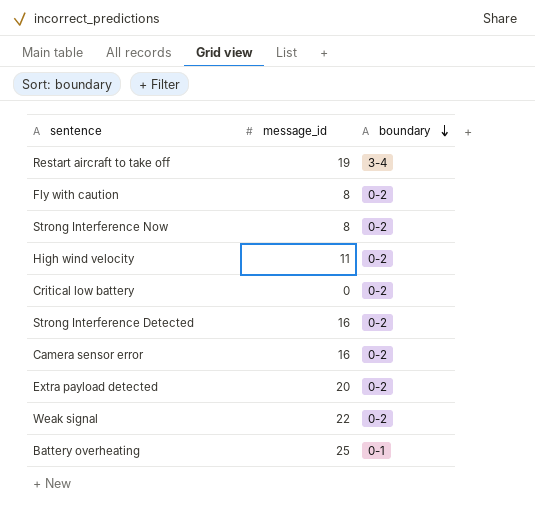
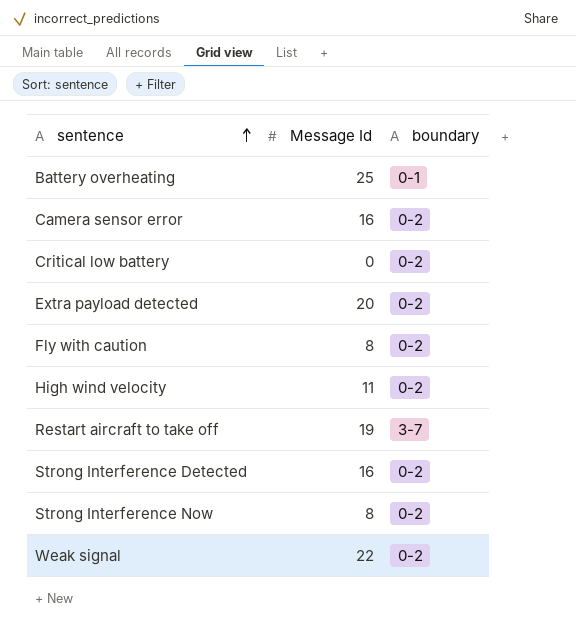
row order: boundary descending -> sentence ascending
column name: message_id -> Message Id
Restart aircraft to take off | boundary: 3-4 -> 3-7

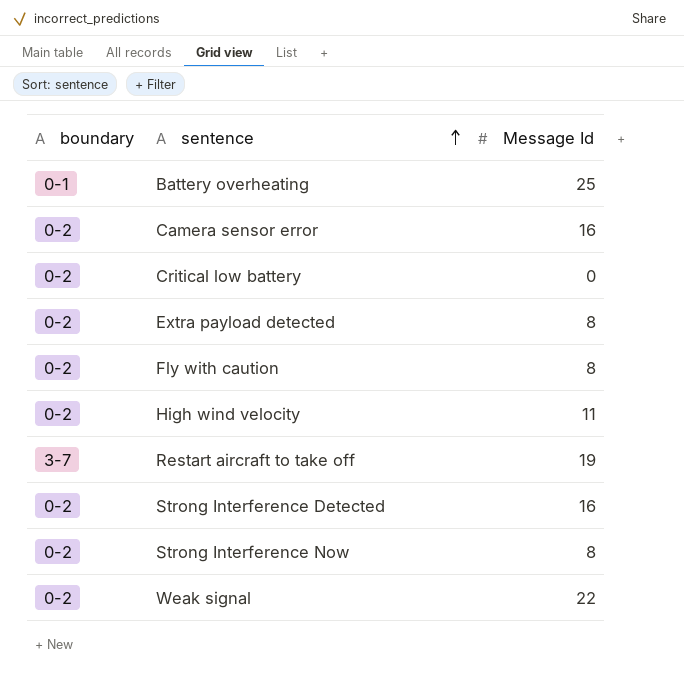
column boundary | position: 3 -> 1
Extra payload detected | Message Id: 20 -> 8

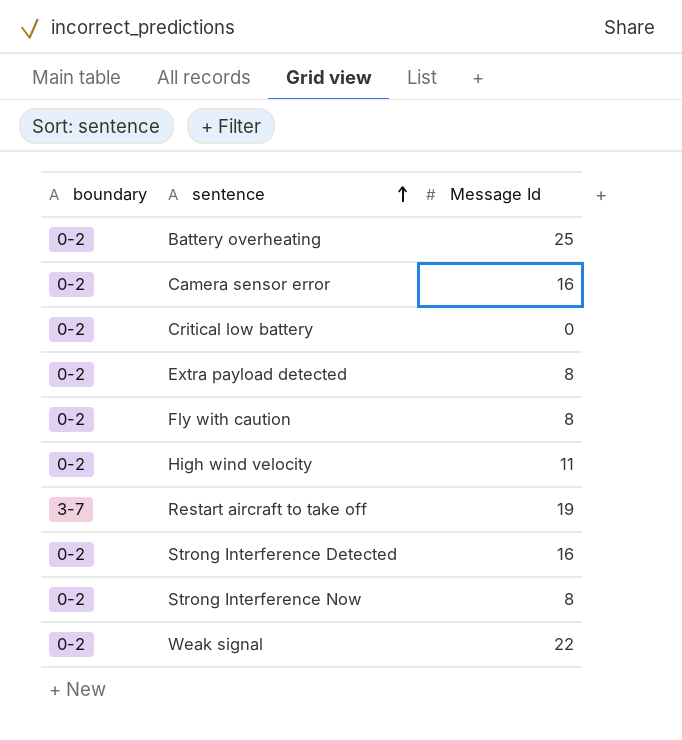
Battery overheating | boundary: 0-1 -> 0-2

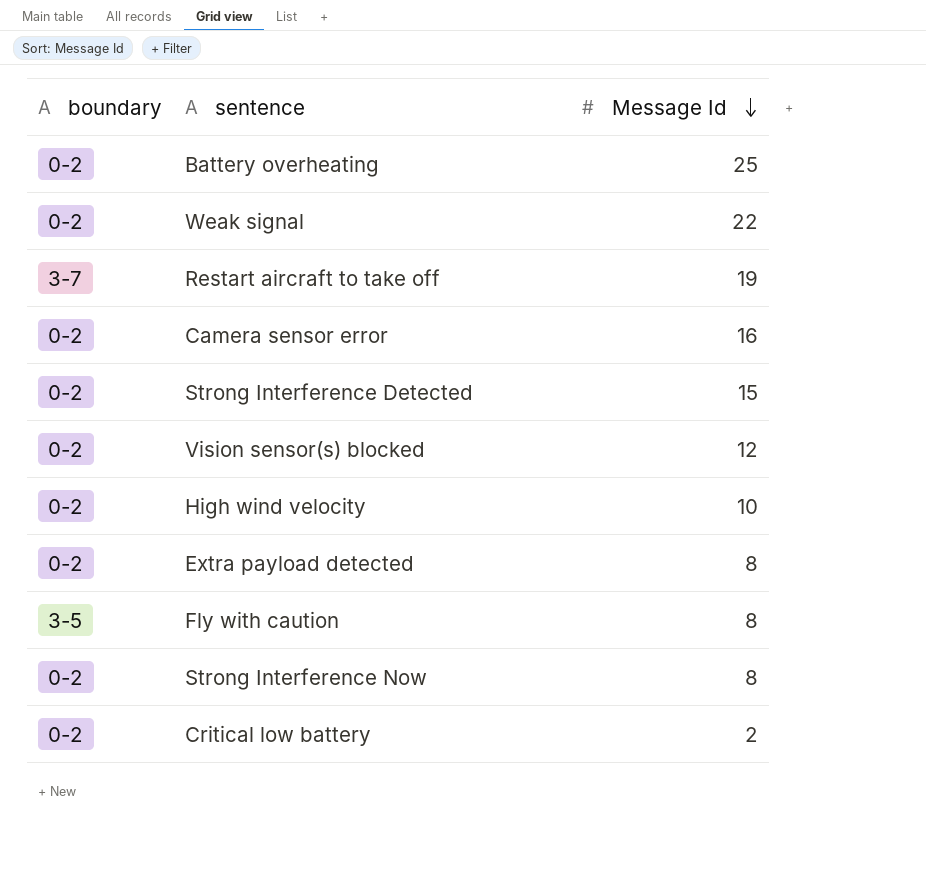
row order: sentence ascending -> Message Id descending
Strong Interference Detected | Message Id: 16 -> 15
row Vision sensor(s) blocked: none -> 0-2 | 12
High wind velocity | Message Id: 11 -> 10
Fly with caution | boundary: 0-2 -> 3-5
Critical low battery | Message Id: 0 -> 2

